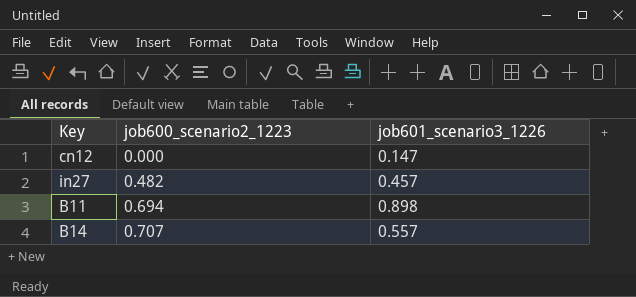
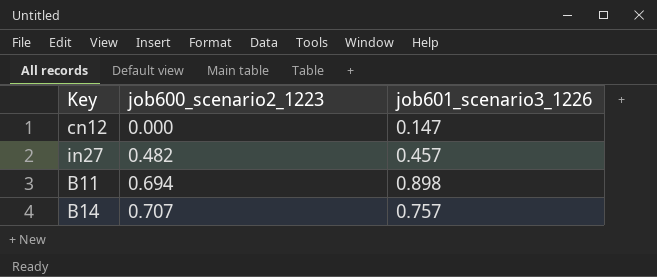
B14 | job601_scenario3_1226: 0.557 -> 0.757

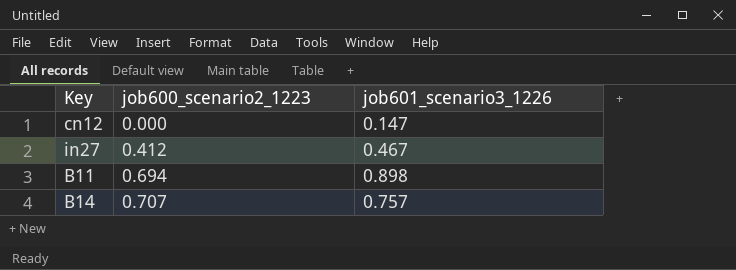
in27 | job600_scenario2_1223: 0.482 -> 0.412
in27 | job601_scenario3_1226: 0.457 -> 0.467

